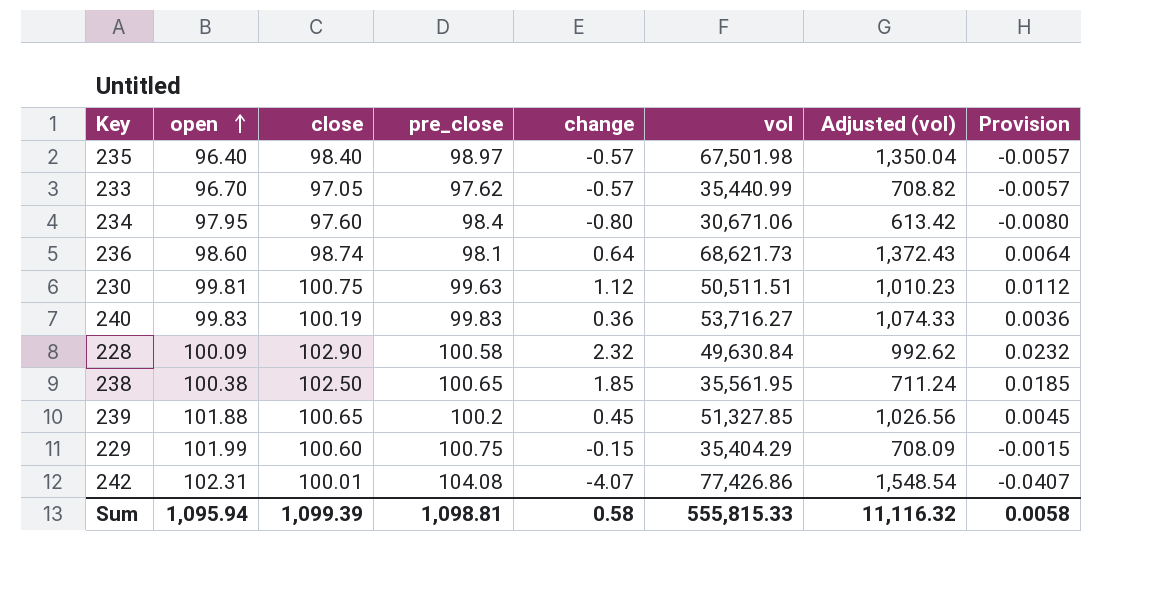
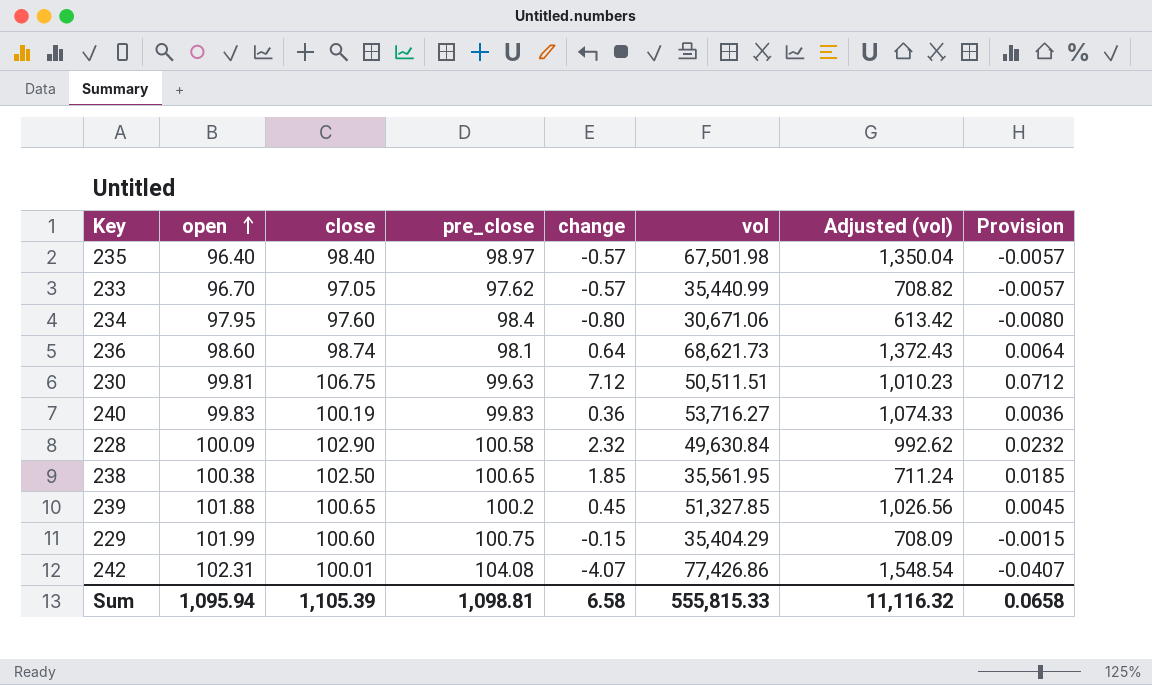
230 | close: 100.75 -> 106.75
230 | change: 1.12 -> 7.12
230 | Provision: 0.0112 -> 0.0712
Sum | close: 1,099.39 -> 1,105.39
Sum | change: 0.58 -> 6.58
Sum | Provision: 0.0058 -> 0.0658

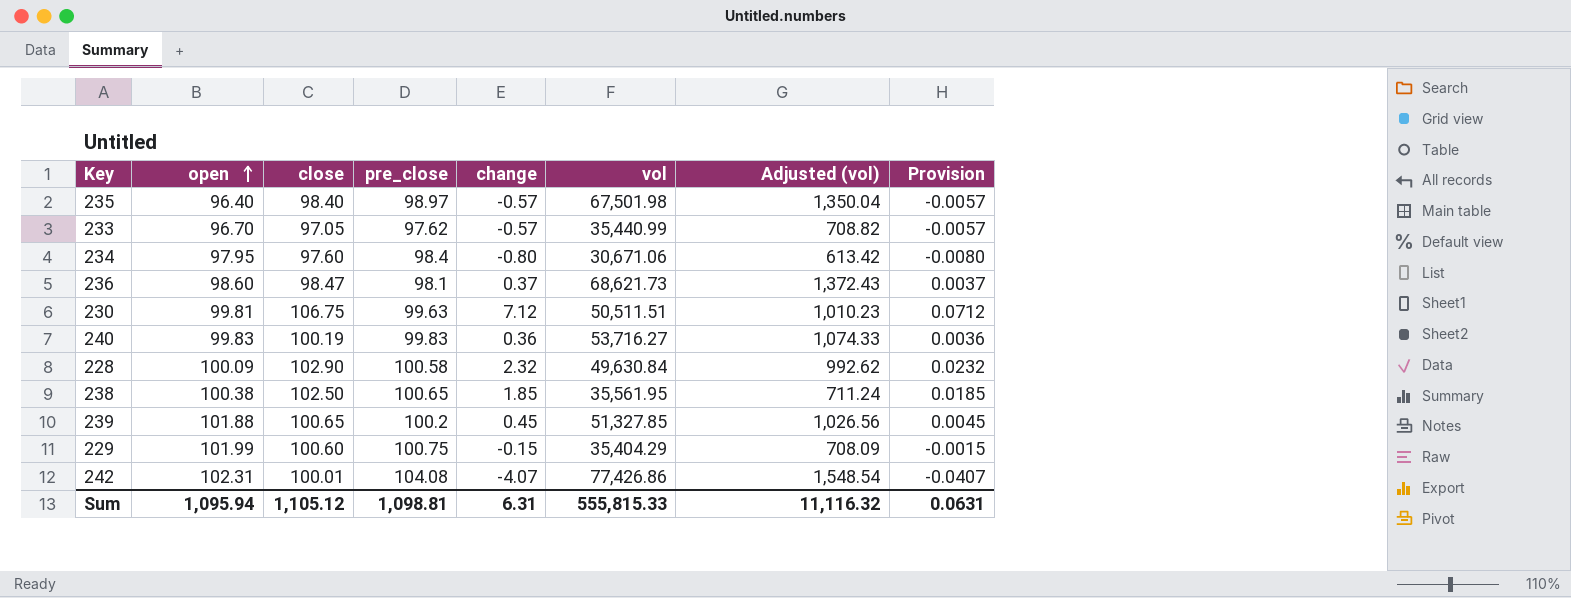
236 | close: 98.74 -> 98.47
236 | change: 0.64 -> 0.37
236 | Provision: 0.0064 -> 0.0037
Sum | close: 1,105.39 -> 1,105.12
Sum | change: 6.58 -> 6.31
Sum | Provision: 0.0658 -> 0.0631

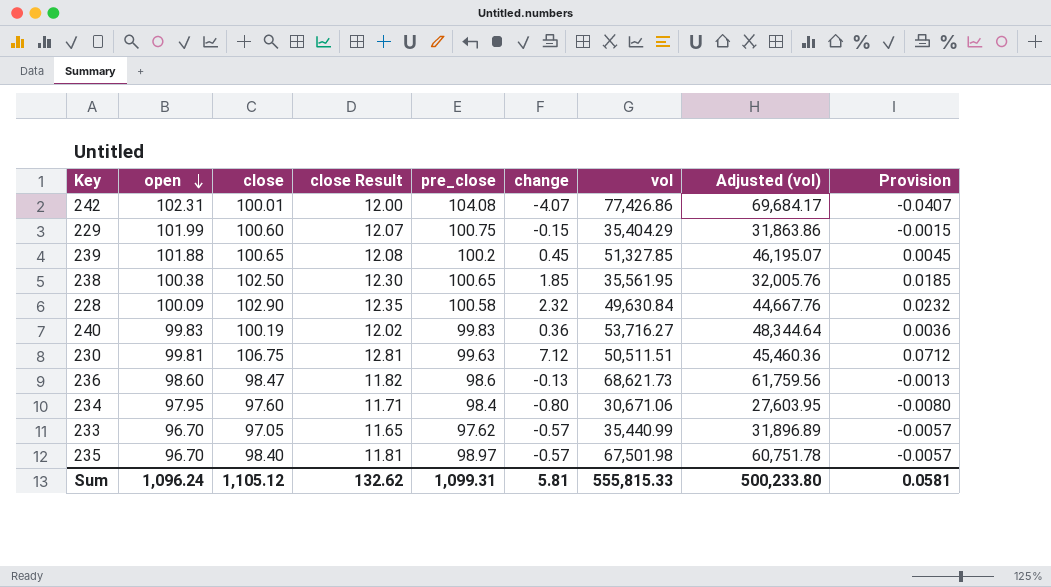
row order: open ascending -> open descending
column close Result | formula: none -> [close] * 0.12
column Adjusted (vol) | formula: [vol] * 0.02 -> [vol] * 0.9
236 | pre_close: 98.1 -> 98.6
236 | change: 0.37 -> -0.13
236 | Provision: 0.0037 -> -0.0013
235 | open: 96.40 -> 96.70
Sum | open: 1,095.94 -> 1,096.24
Sum | pre_close: 1,098.81 -> 1,099.31
Sum | change: 6.31 -> 5.81
Sum | Adjusted (vol): 11,116.32 -> 500,233.80
Sum | Provision: 0.0631 -> 0.0581

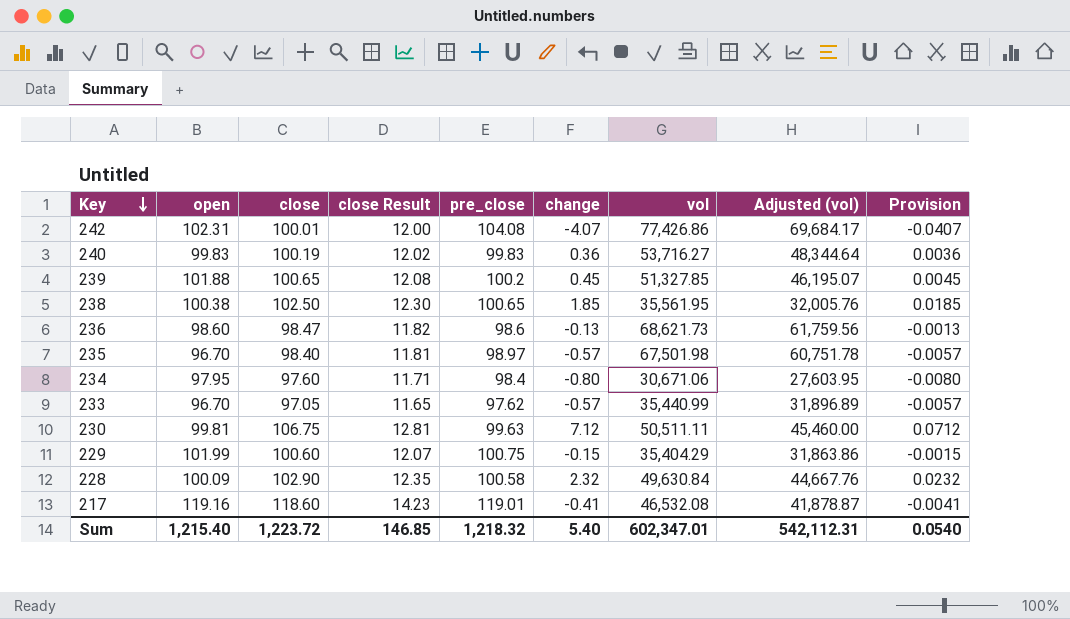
row order: open descending -> Key descending
230 | vol: 50,511.51 -> 50,511.11
230 | Adjusted (vol): 45,460.36 -> 45,460.00
row 217: none -> 119.16 | 118.60 | 14.23 | 119.01 | -0.41 | 46,532.08 | 41,878.87 | -0.0041
Sum | open: 1,096.24 -> 1,215.40
Sum | close: 1,105.12 -> 1,223.72
Sum | close Result: 132.62 -> 146.85
Sum | pre_close: 1,099.31 -> 1,218.32
Sum | change: 5.81 -> 5.40
Sum | vol: 555,815.33 -> 602,347.01
Sum | Adjusted (vol): 500,233.80 -> 542,112.31
Sum | Provision: 0.0581 -> 0.0540

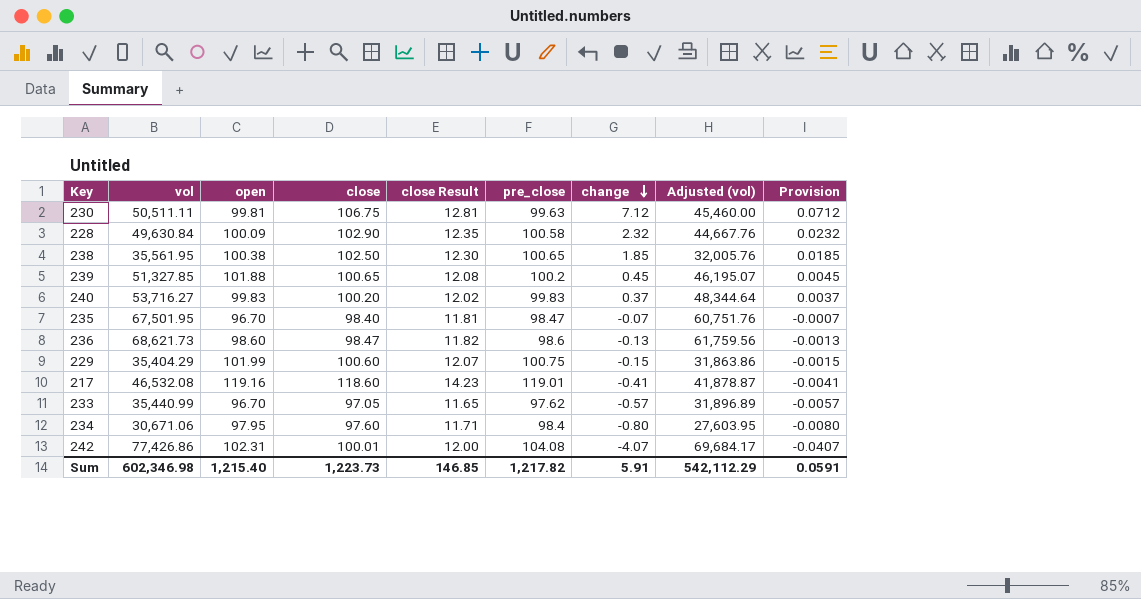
row order: Key descending -> change descending
column vol | position: 7 -> 2
240 | close: 100.19 -> 100.20
240 | change: 0.36 -> 0.37
240 | Provision: 0.0036 -> 0.0037
235 | vol: 67,501.98 -> 67,501.95
235 | pre_close: 98.97 -> 98.47
235 | change: -0.57 -> -0.07
235 | Adjusted (vol): 60,751.78 -> 60,751.76
235 | Provision: -0.0057 -> -0.0007
Sum | vol: 602,347.01 -> 602,346.98
Sum | close: 1,223.72 -> 1,223.73
Sum | pre_close: 1,218.32 -> 1,217.82
Sum | change: 5.40 -> 5.91
Sum | Adjusted (vol): 542,112.31 -> 542,112.29
Sum | Provision: 0.0540 -> 0.0591

